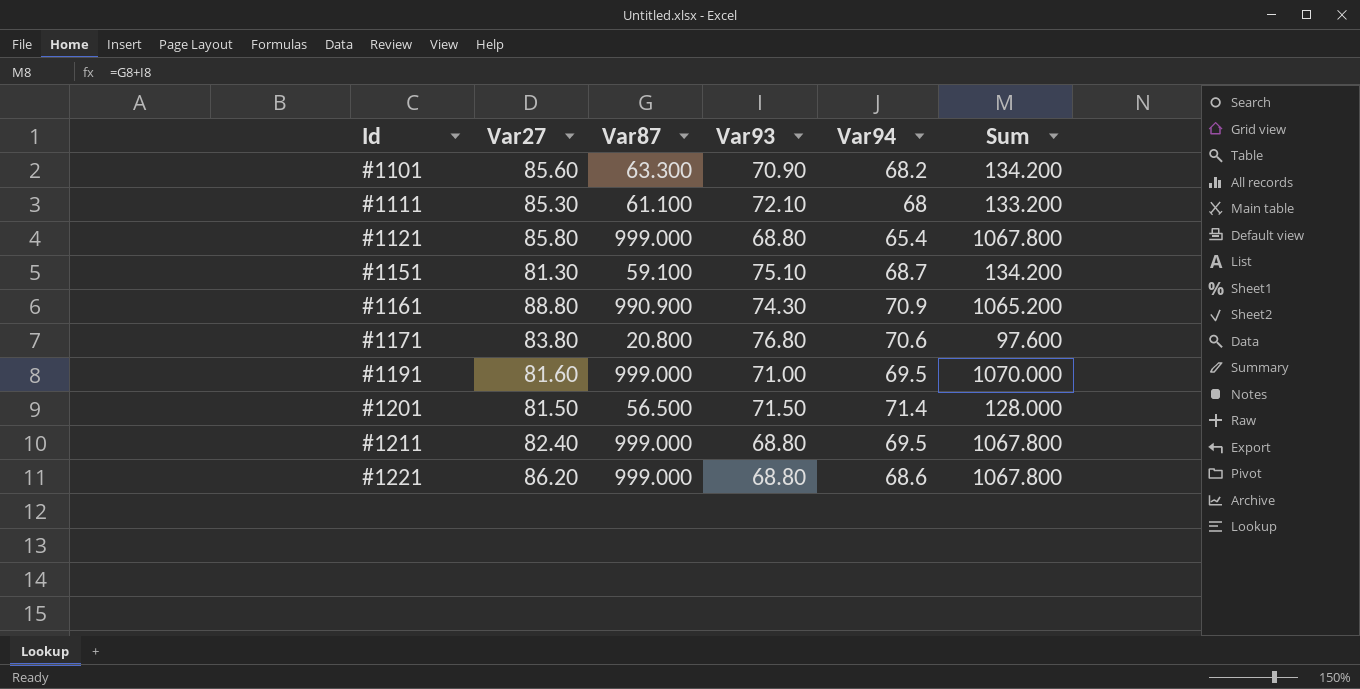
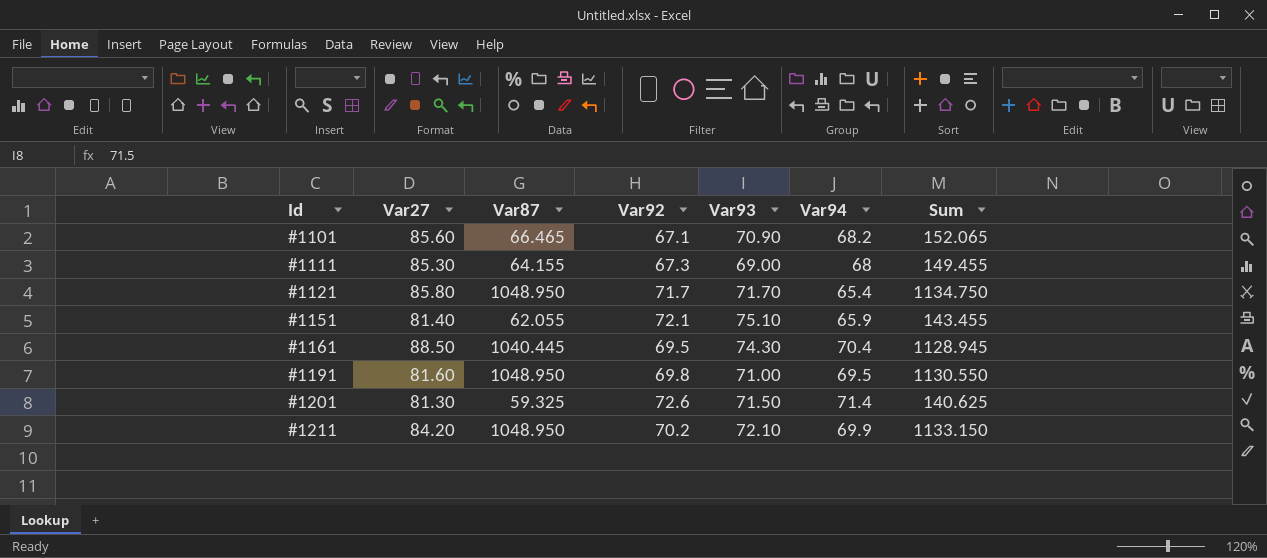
column Var92 | position: none -> 4
column Sum | formula: [Var87] + [Var93] -> [Var27] + [Var87]
row #1171: 83.80 | 20.800 | 76.80 | 70.6 | 97.600 -> none
row #1221: 86.20 | 999.000 | 68.80 | 68.6 | 1067.800 -> none
#1101 | Var87: 63.300 -> 66.465
#1111 | Var87: 61.100 -> 64.155
#1111 | Var93: 72.10 -> 69.00
#1121 | Var87: 999.000 -> 1048.950
#1121 | Var93: 68.80 -> 71.70
#1151 | Var27: 81.30 -> 81.40
#1151 | Var87: 59.100 -> 62.055
#1151 | Var94: 68.7 -> 65.9
#1161 | Var27: 88.80 -> 88.50
#1161 | Var87: 990.900 -> 1040.445
#1161 | Var94: 70.9 -> 70.4
#1191 | Var87: 999.000 -> 1048.950
#1201 | Var27: 81.50 -> 81.30
#1201 | Var87: 56.500 -> 59.325
#1211 | Var27: 82.40 -> 84.20
#1211 | Var87: 999.000 -> 1048.950
#1211 | Var93: 68.80 -> 72.10
#1211 | Var94: 69.5 -> 69.9

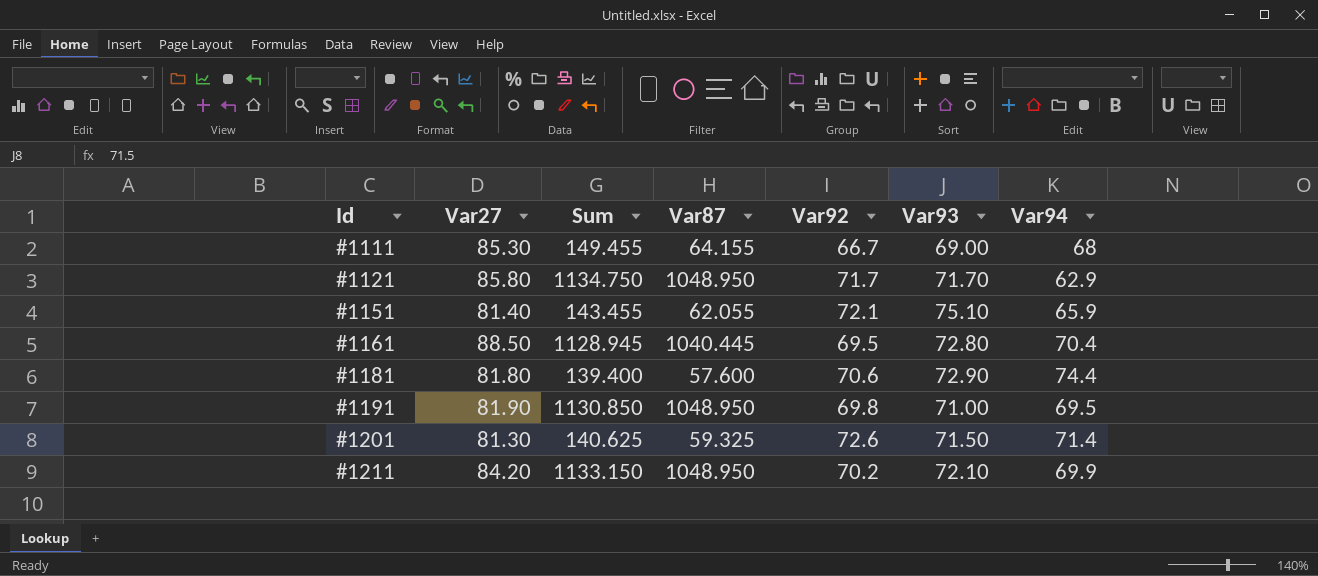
column Sum | position: 7 -> 3
row #1101: 85.60 | 66.465 | 67.1 | 70.90 | 68.2 | 152.065 -> none
#1111 | Var92: 67.3 -> 66.7
#1121 | Var94: 65.4 -> 62.9
#1161 | Var93: 74.30 -> 72.80
row #1181: none -> 81.80 | 139.400 | 57.600 | 70.6 | 72.90 | 74.4
#1191 | Var27: 81.60 -> 81.90
#1191 | Sum: 1130.550 -> 1130.850

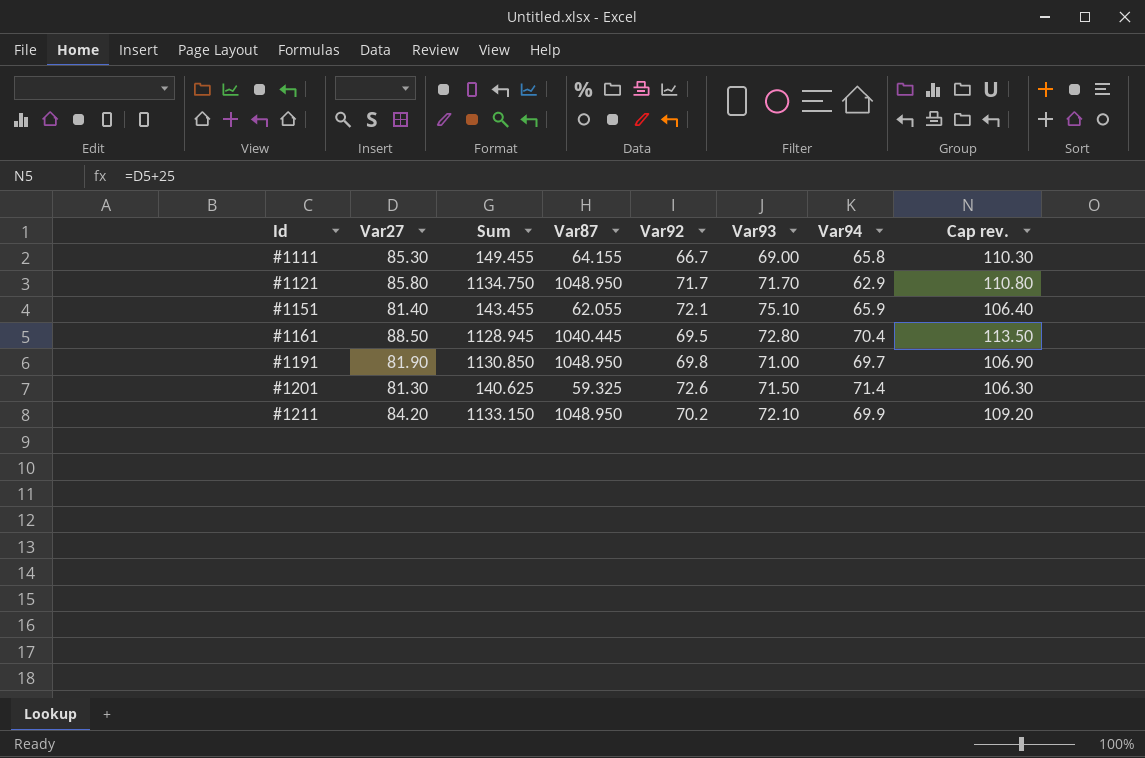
column Cap rev. | formula: none -> [Var27] + 25
row #1181: 81.80 | 139.400 | 57.600 | 70.6 | 72.90 | 74.4 -> none
#1111 | Var94: 68 -> 65.8
#1191 | Var94: 69.5 -> 69.7

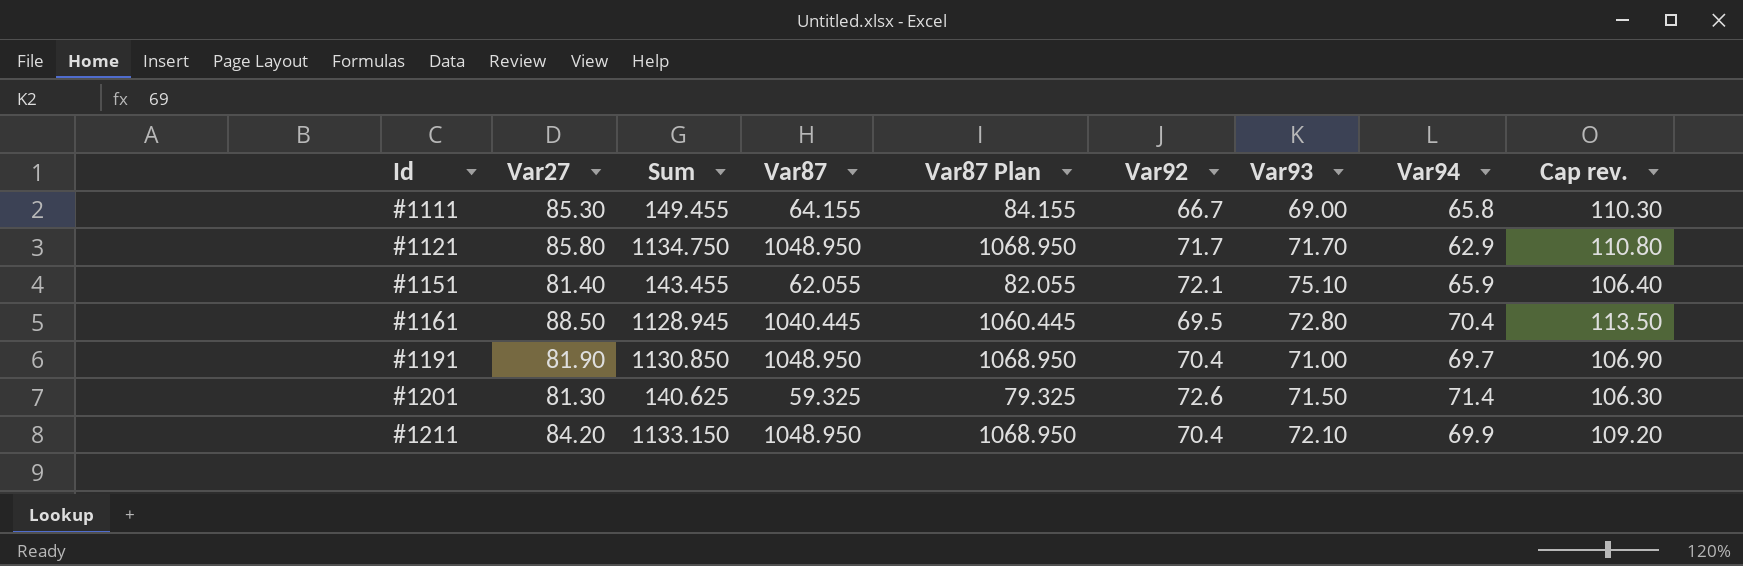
column Var87 Plan | formula: none -> [Var87] + 20
#1191 | Var92: 69.8 -> 70.4
#1211 | Var92: 70.2 -> 70.4

